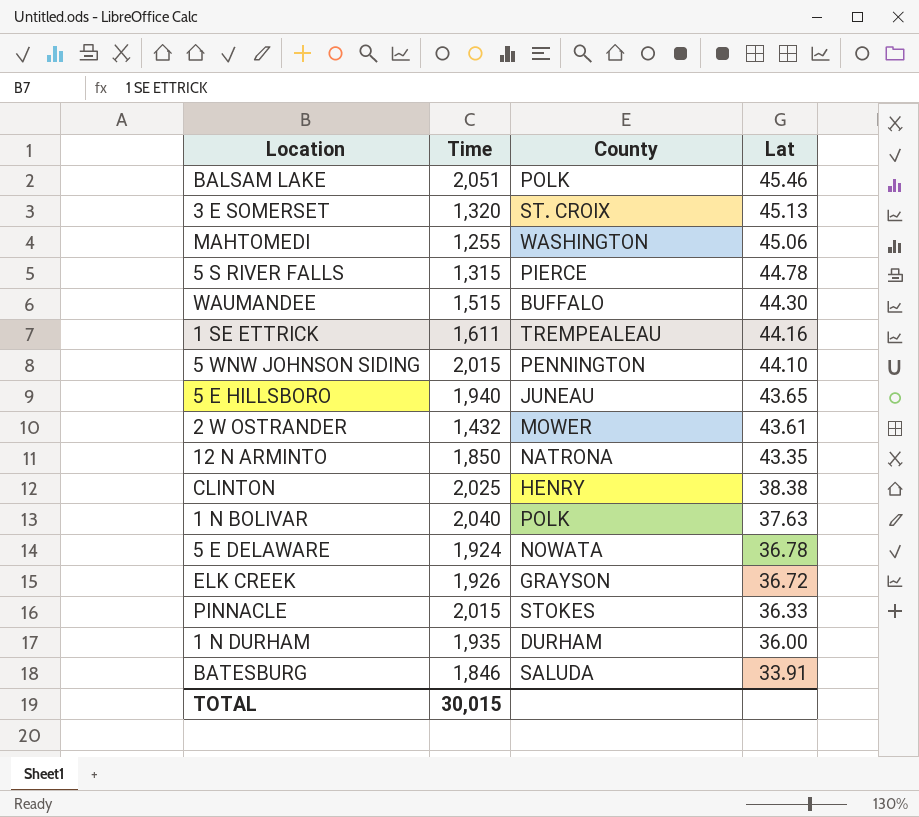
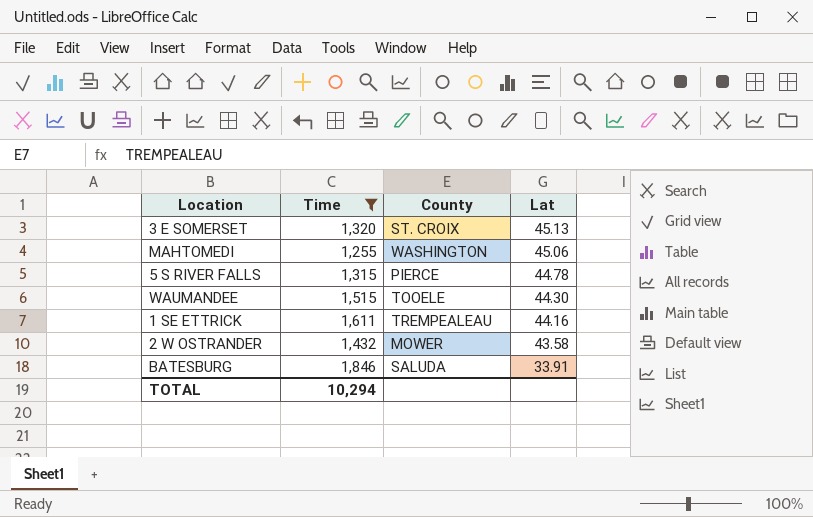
filter: none -> Time <= 1,846
WAUMANDEE | County: BUFFALO -> TOOELE
2 W OSTRANDER | Lat: 43.61 -> 43.58
TOTAL | Time: 30,015 -> 10,294

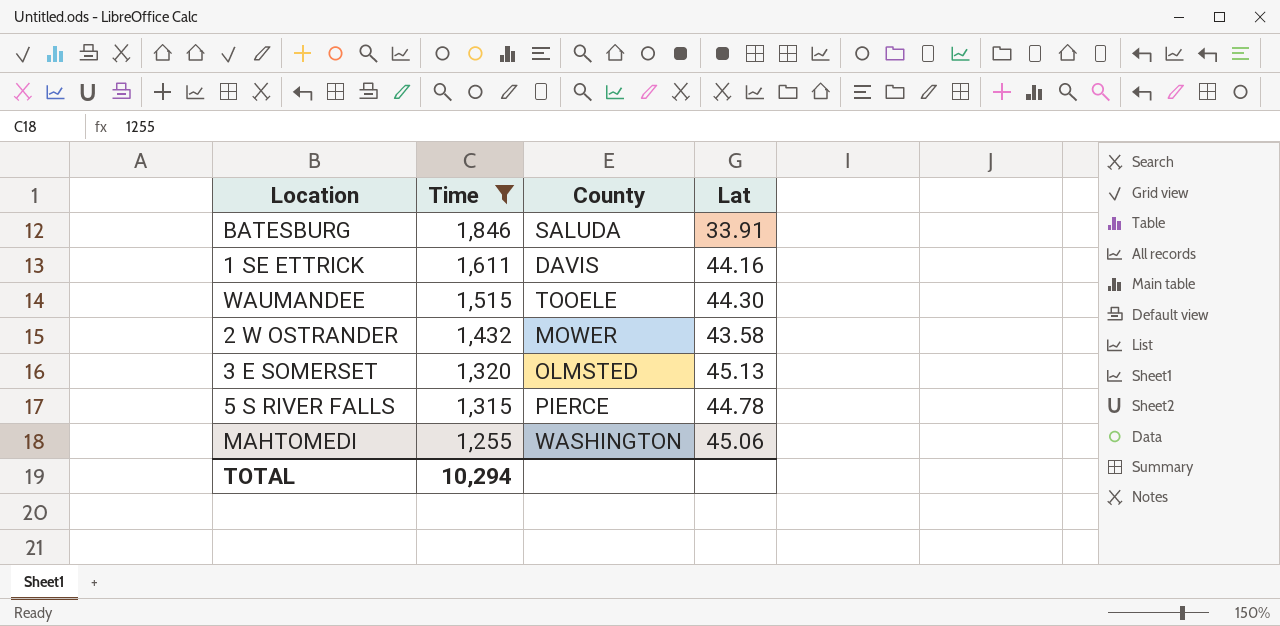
row order: Lat descending -> Time descending
1 SE ETTRICK | County: TREMPEALEAU -> DAVIS
3 E SOMERSET | County: ST. CROIX -> OLMSTED

